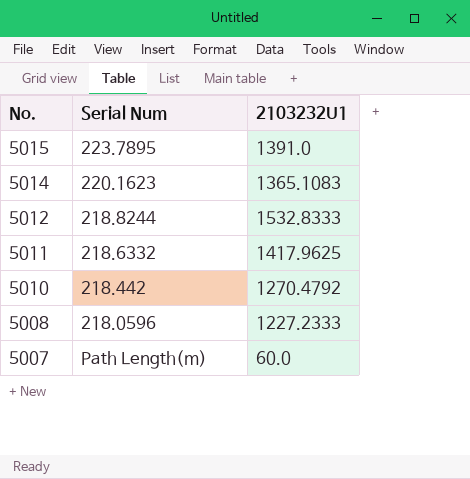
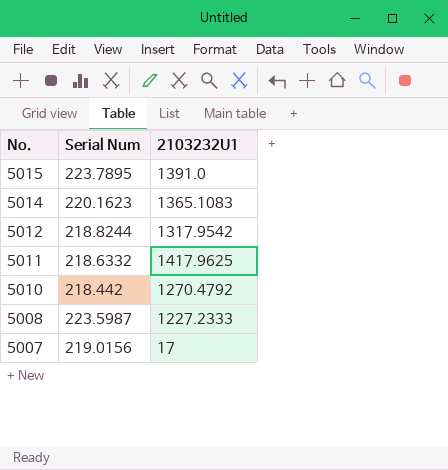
5012 | 2103232U1: 1532.8333 -> 1317.9542
5008 | Serial Num: 218.0596 -> 223.5987
5007 | Serial Num: Path Length(m) -> 219.0156
5007 | 2103232U1: 60.0 -> 17

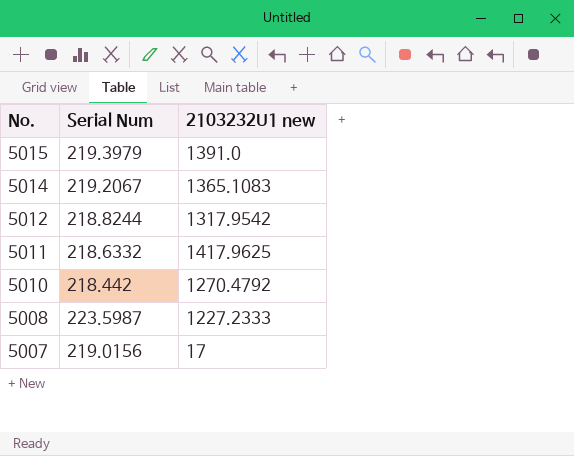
column name: 2103232U1 -> 2103232U1 new
5015 | Serial Num: 223.7895 -> 219.3979
5014 | Serial Num: 220.1623 -> 219.2067

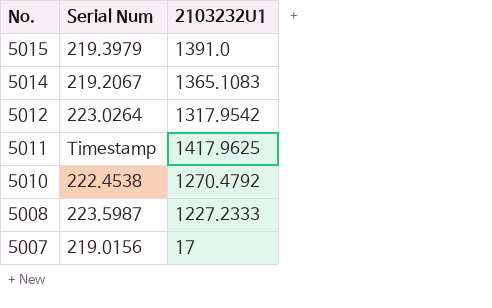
column name: 2103232U1 new -> 2103232U1
5012 | Serial Num: 218.8244 -> 223.0264
5011 | Serial Num: 218.6332 -> Timestamp
5010 | Serial Num: 218.442 -> 222.4538

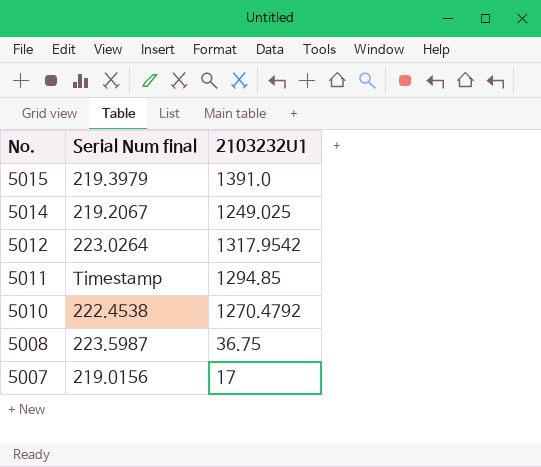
column name: Serial Num -> Serial Num final
5014 | 2103232U1: 1365.1083 -> 1249.025
5011 | 2103232U1: 1417.9625 -> 1294.85
5008 | 2103232U1: 1227.2333 -> 36.75

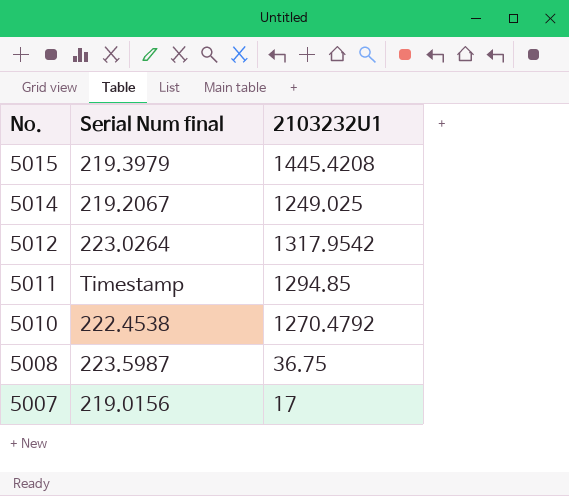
5015 | 2103232U1: 1391.0 -> 1445.4208

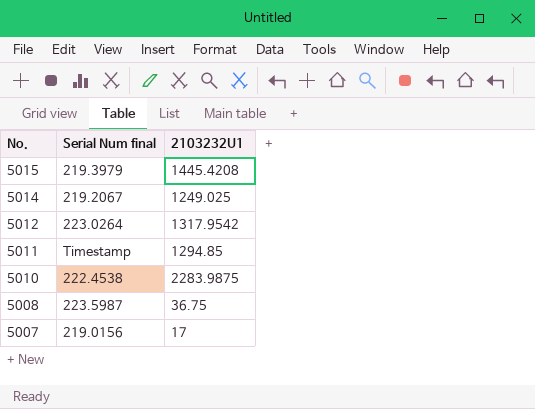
5010 | 2103232U1: 1270.4792 -> 2283.9875

